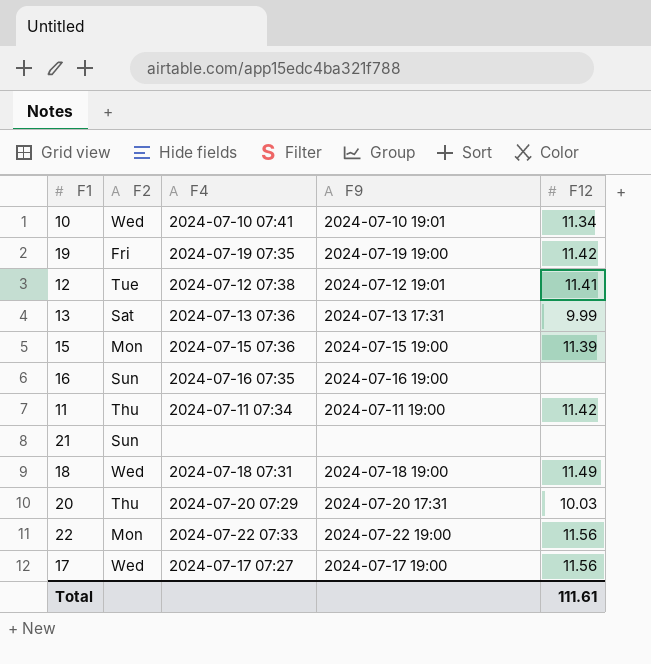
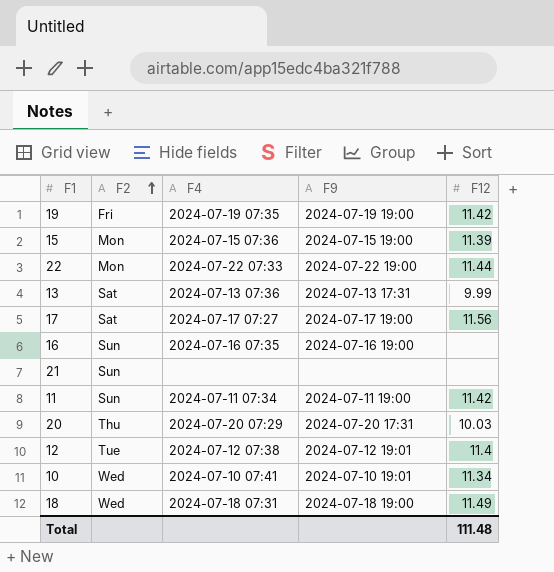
row order: none -> F2 ascending
22 | F12: 11.56 -> 11.44
17 | F2: Wed -> Sat
11 | F2: Thu -> Sun
12 | F12: 11.41 -> 11.4
Total | F12: 111.61 -> 111.48

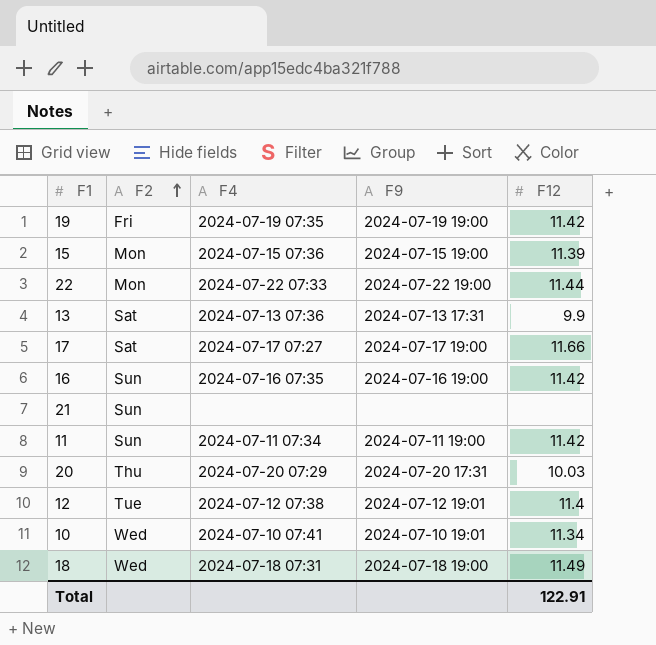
13 | F12: 9.99 -> 9.9
17 | F12: 11.56 -> 11.66
16 | F12: none -> 11.42
Total | F12: 111.48 -> 122.91

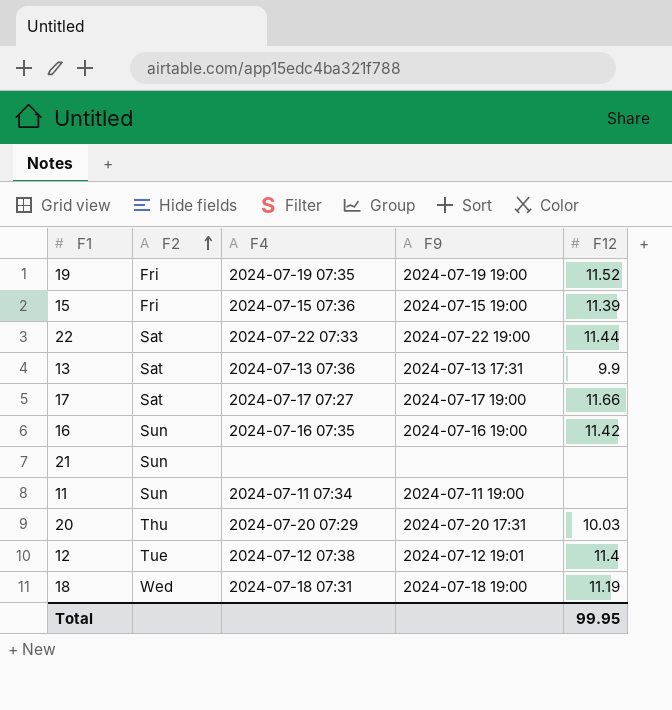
row 10: Wed | 2024-07-10 07:41 | 2024-07-10 19:01 | 11.34 -> none
19 | F12: 11.42 -> 11.52
15 | F2: Mon -> Fri
22 | F2: Mon -> Sat
11 | F12: 11.42 -> none
18 | F12: 11.49 -> 11.19
Total | F12: 122.91 -> 99.95

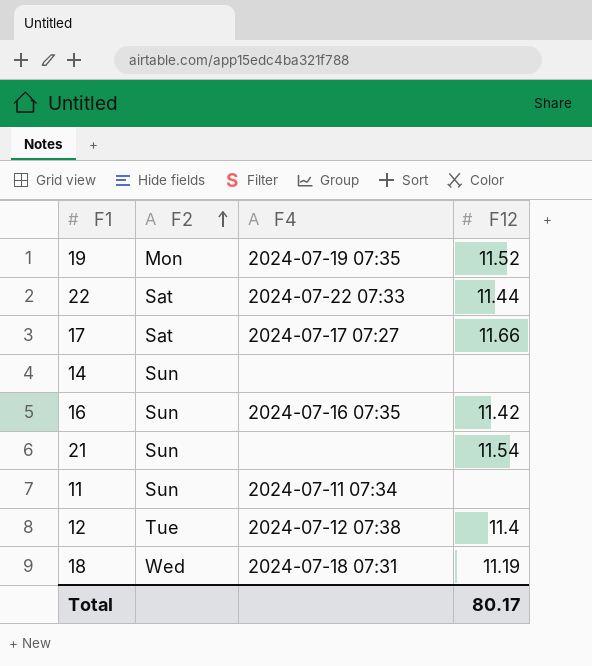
column F9 | position: 4 -> none
row 15: Fri | 2024-07-15 07:36 | 2024-07-15 19:00 | 11.39 -> none
row 13: Sat | 2024-07-13 07:36 | 2024-07-13 17:31 | 9.9 -> none
row 20: Thu | 2024-07-20 07:29 | 2024-07-20 17:31 | 10.03 -> none
19 | F2: Fri -> Mon
row 14: none -> Sun | none | none
21 | F12: none -> 11.54
Total | F12: 99.95 -> 80.17

